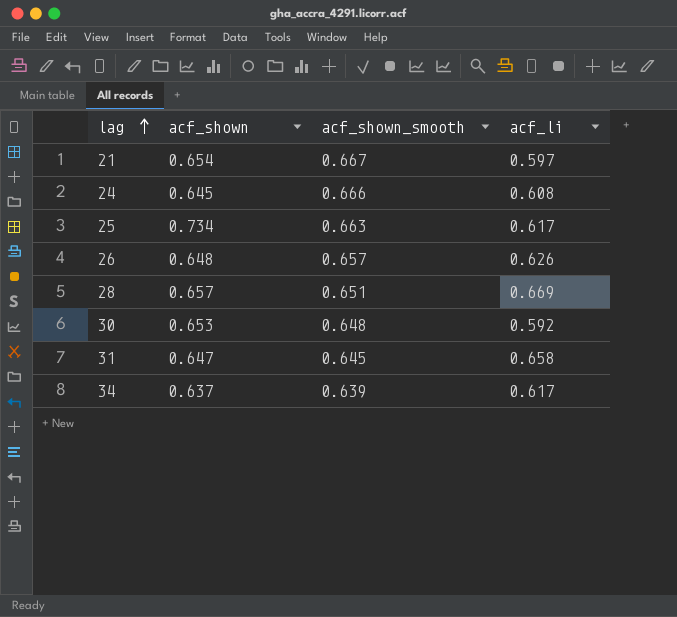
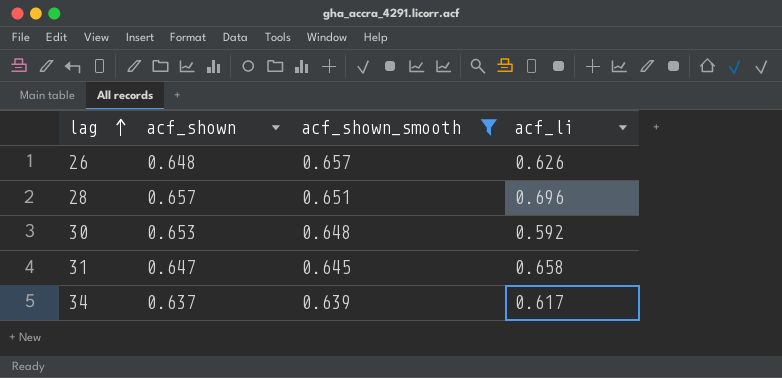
filter: none -> acf_shown_smooth <= 0.657
28 | acf_li: 0.669 -> 0.696

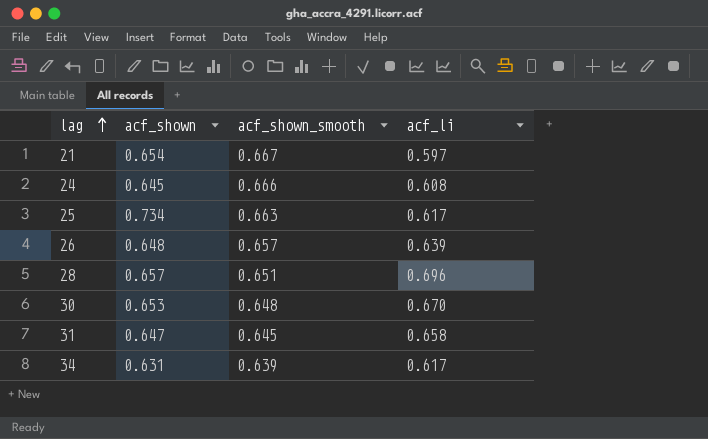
filter: acf_shown_smooth <= 0.657 -> none
26 | acf_li: 0.626 -> 0.639
30 | acf_li: 0.592 -> 0.670
34 | acf_shown: 0.637 -> 0.631

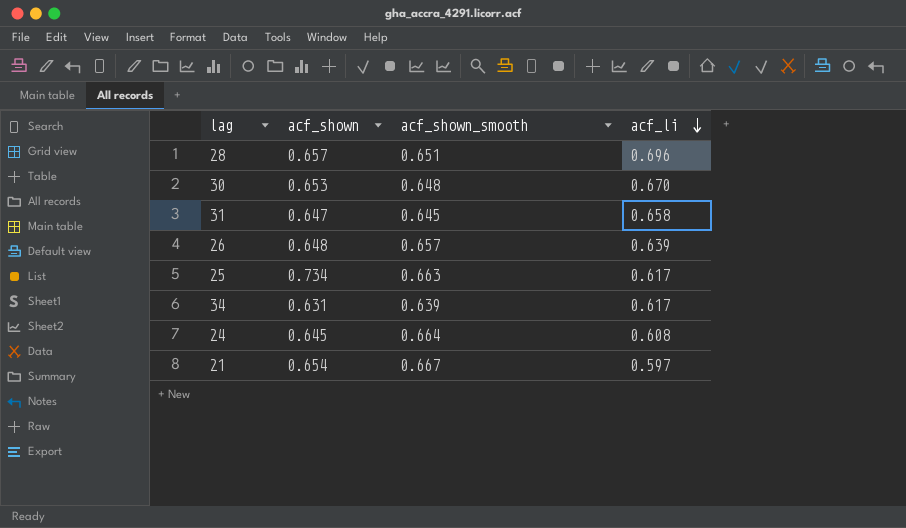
row order: lag ascending -> acf_li descending
24 | acf_shown_smooth: 0.666 -> 0.664

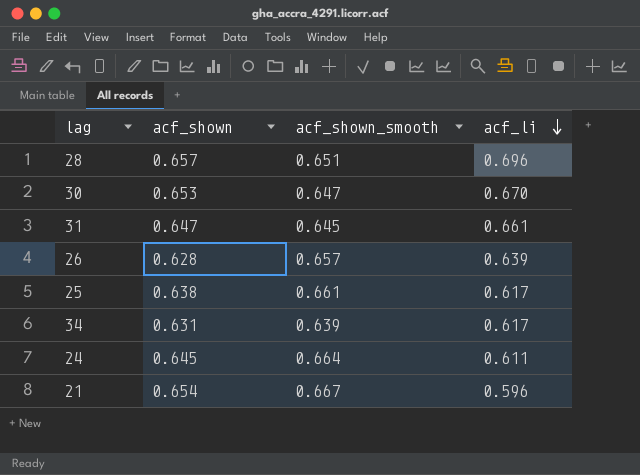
30 | acf_shown_smooth: 0.648 -> 0.647
31 | acf_li: 0.658 -> 0.661
26 | acf_shown: 0.648 -> 0.628
25 | acf_shown: 0.734 -> 0.638
25 | acf_shown_smooth: 0.663 -> 0.661
24 | acf_li: 0.608 -> 0.611
21 | acf_li: 0.597 -> 0.596

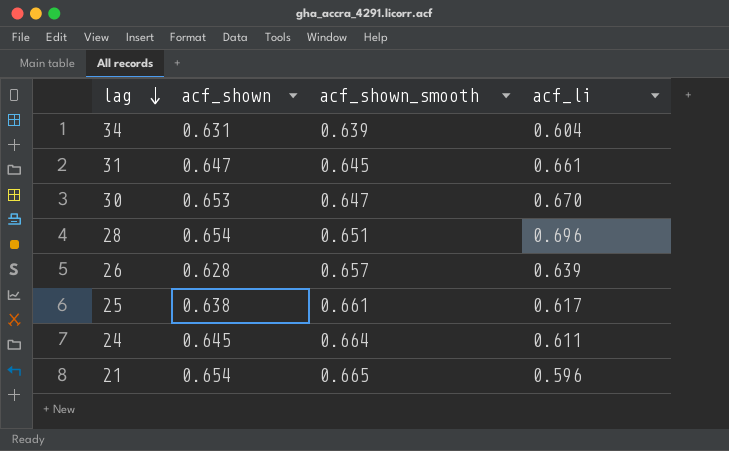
row order: acf_li descending -> lag descending
34 | acf_li: 0.617 -> 0.604
28 | acf_shown: 0.657 -> 0.654
21 | acf_shown_smooth: 0.667 -> 0.665

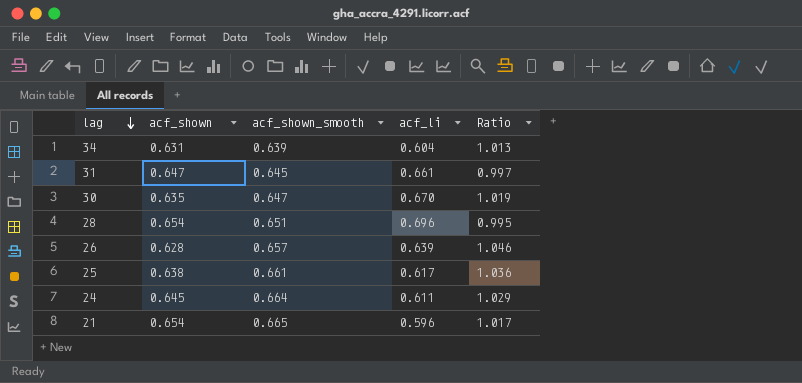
column Ratio | formula: none -> [acf_shown_smooth] / [acf_shown]
30 | acf_shown: 0.653 -> 0.635

